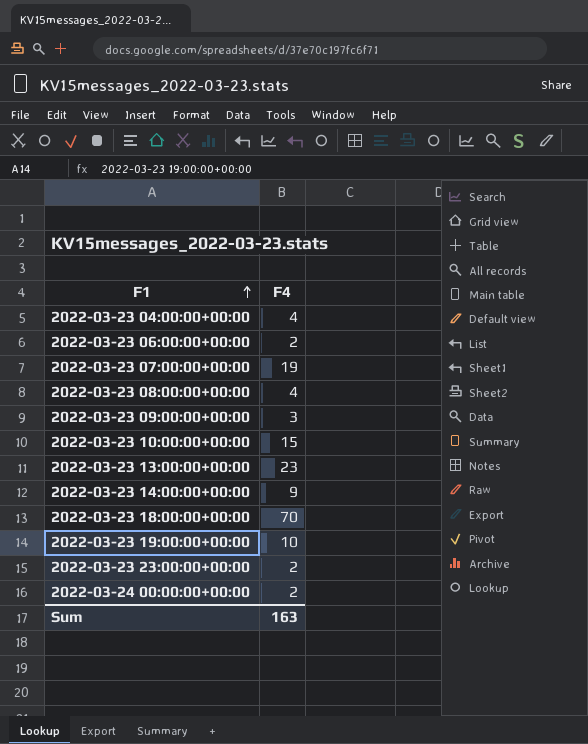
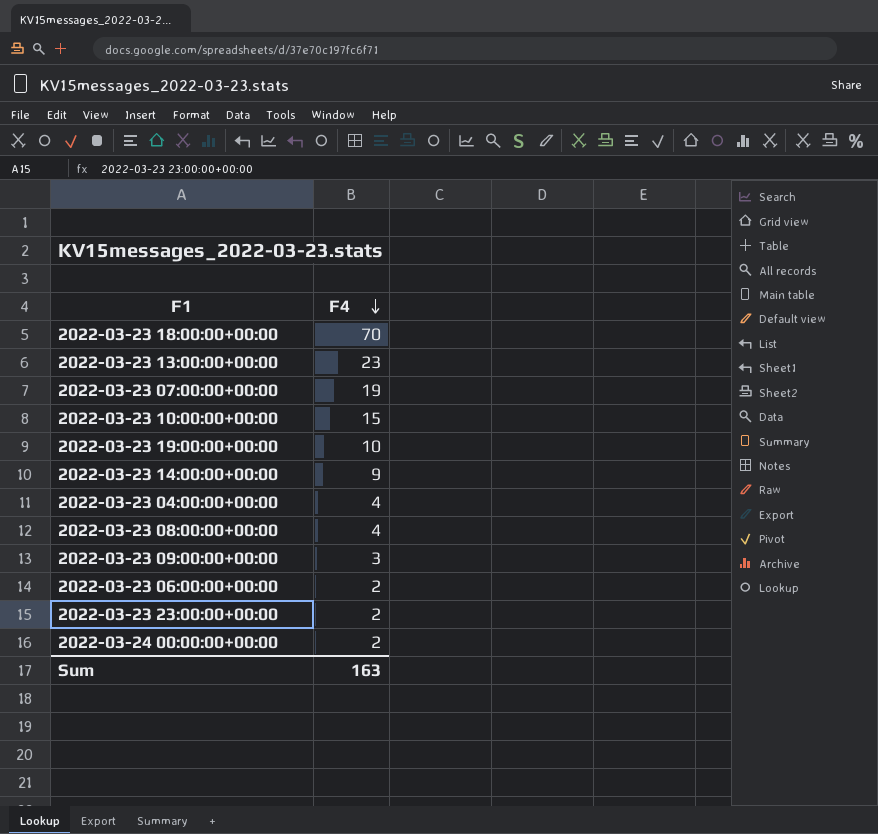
row order: F1 ascending -> F4 descending

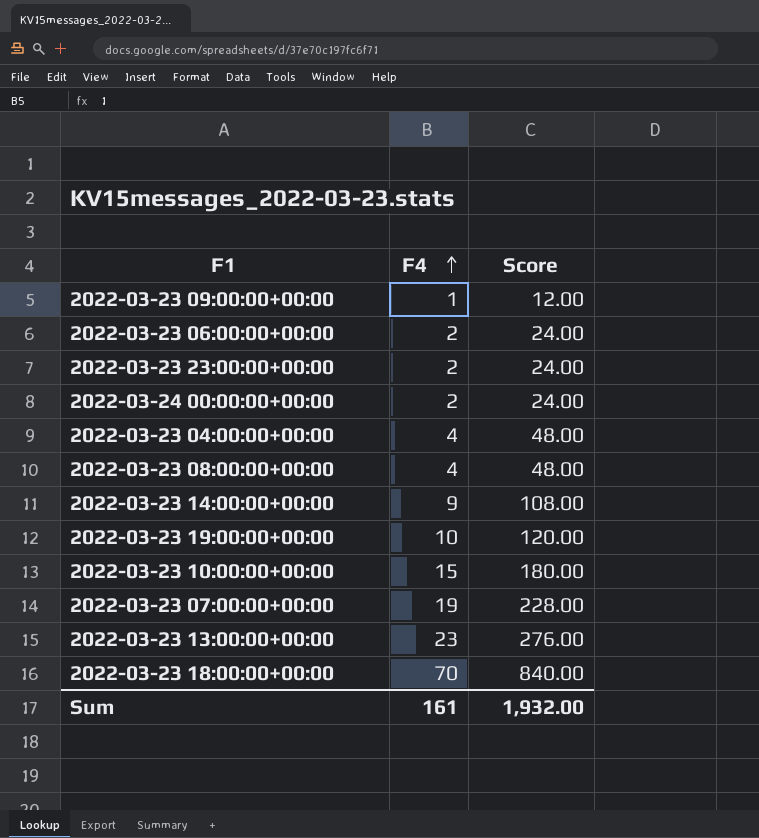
row order: F4 descending -> F4 ascending
column Score | formula: none -> [F4] * 12
2022-03-23 09:00:00+00:00 | F4: 3 -> 1
Sum | F4: 163 -> 161

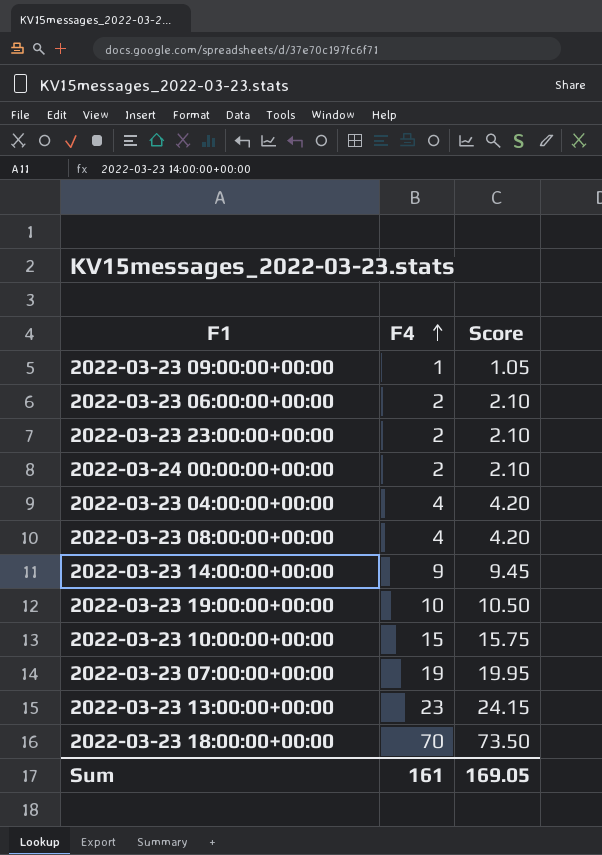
column Score | formula: [F4] * 12 -> [F4] * 1.05
Sum | Score: 1,932.00 -> 169.05

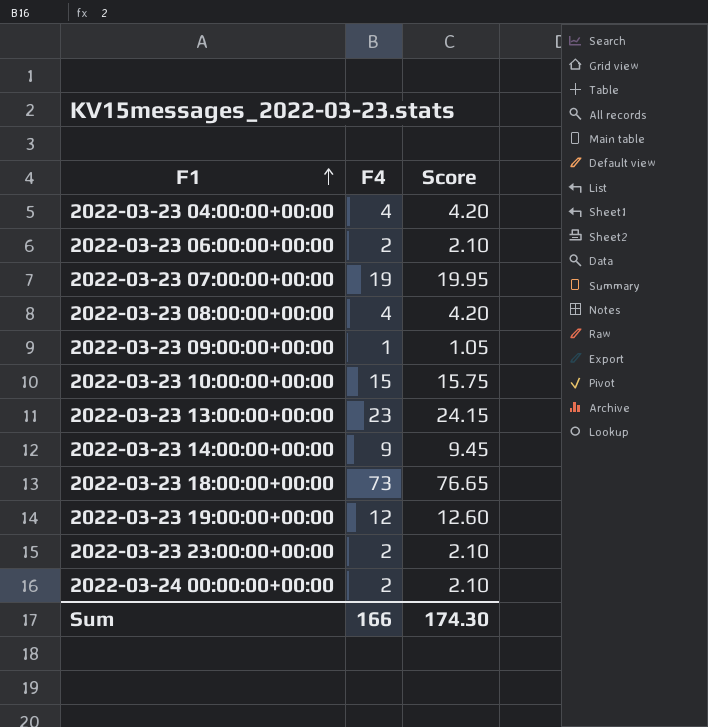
row order: F4 ascending -> F1 ascending
2022-03-23 18:00:00+00:00 | F4: 70 -> 73
2022-03-23 18:00:00+00:00 | Score: 73.50 -> 76.65
2022-03-23 19:00:00+00:00 | F4: 10 -> 12
2022-03-23 19:00:00+00:00 | Score: 10.50 -> 12.60
Sum | F4: 161 -> 166
Sum | Score: 169.05 -> 174.30

